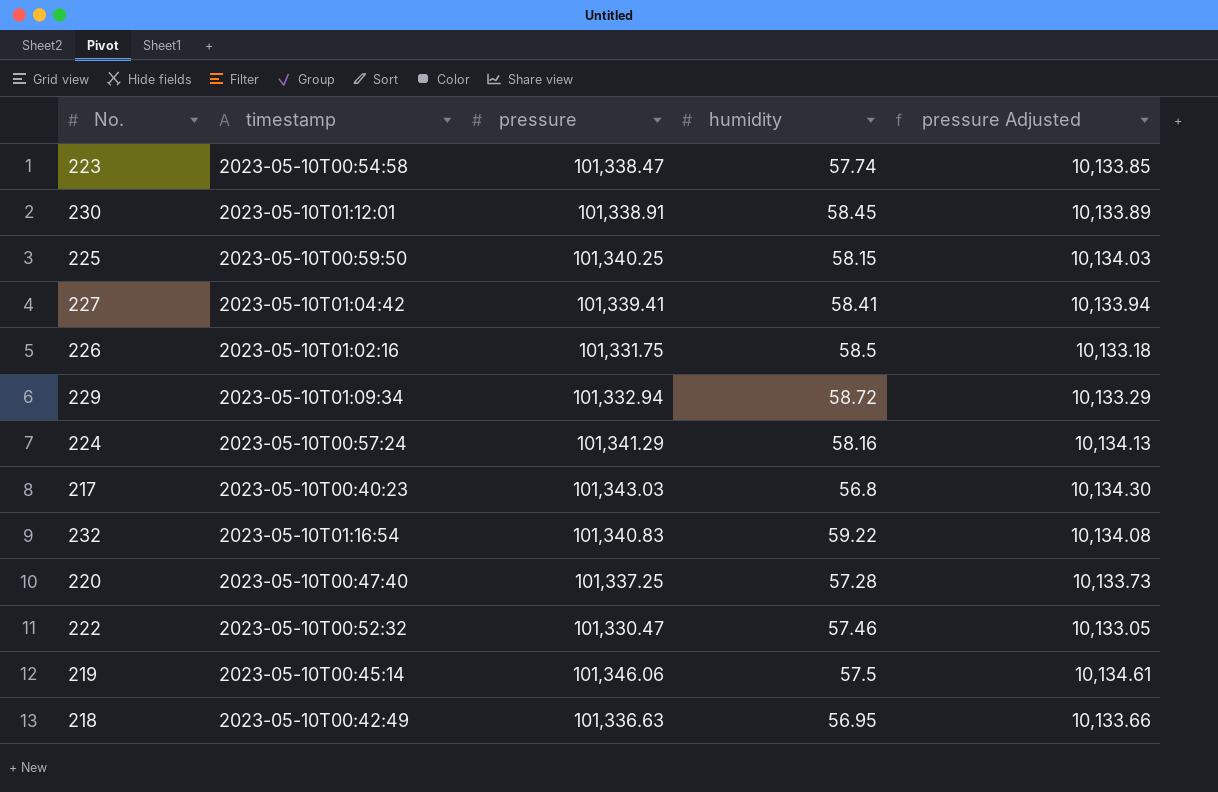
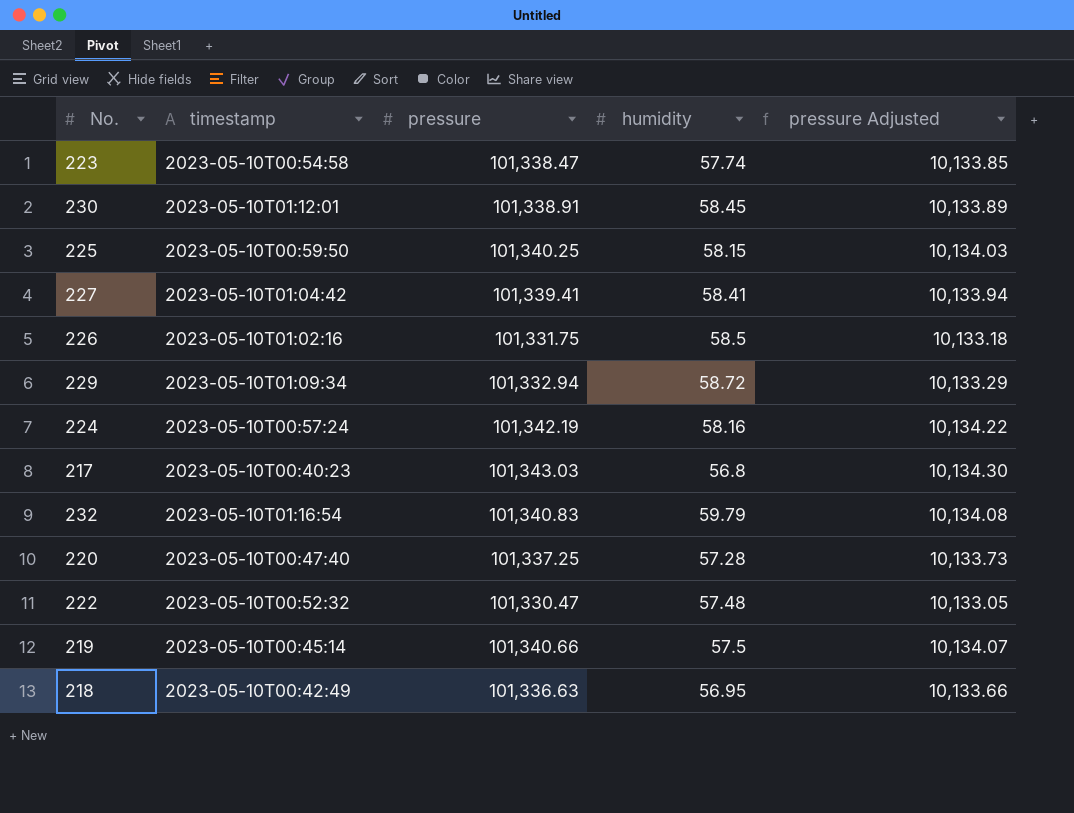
224 | pressure: 101,341.29 -> 101,342.19
224 | pressure Adjusted: 10,134.13 -> 10,134.22
232 | humidity: 59.22 -> 59.79
222 | humidity: 57.46 -> 57.48
219 | pressure: 101,346.06 -> 101,340.66
219 | pressure Adjusted: 10,134.61 -> 10,134.07

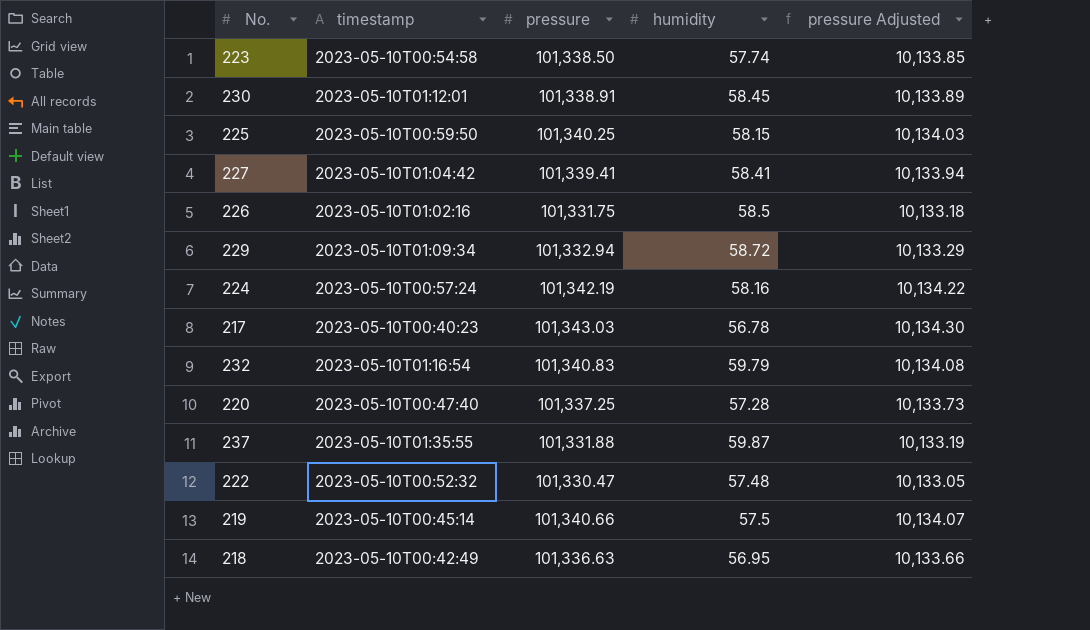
223 | pressure: 101,338.47 -> 101,338.50
217 | humidity: 56.8 -> 56.78
row 237: none -> 2023-05-10T01:35:55 | 101,331.88 | 59.87 | 10,133.19

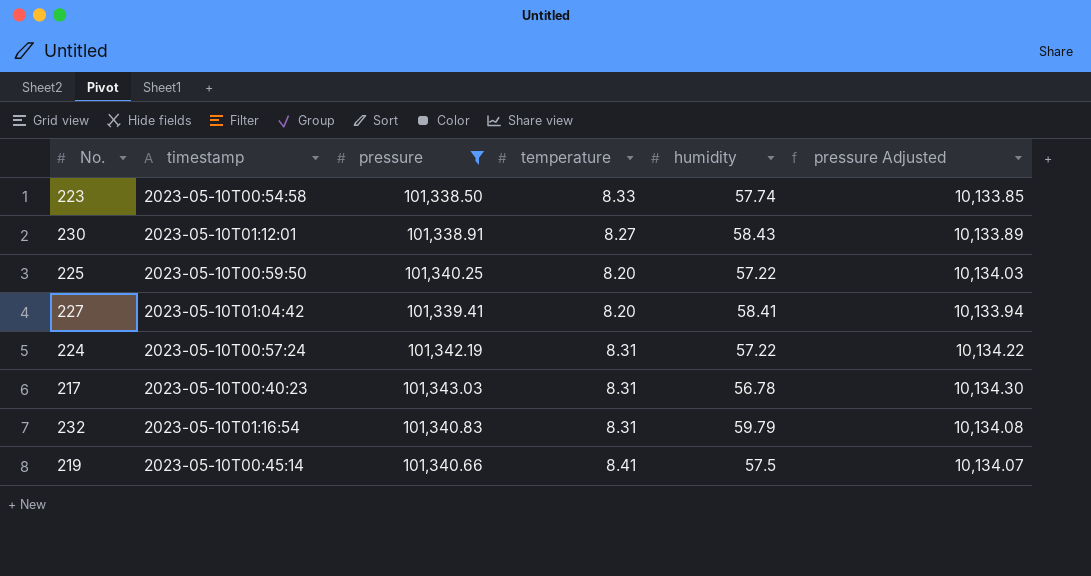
filter: none -> pressure >= 101,338.50
column temperature | position: none -> 4
230 | humidity: 58.45 -> 58.43
225 | humidity: 58.15 -> 57.22
224 | humidity: 58.16 -> 57.22

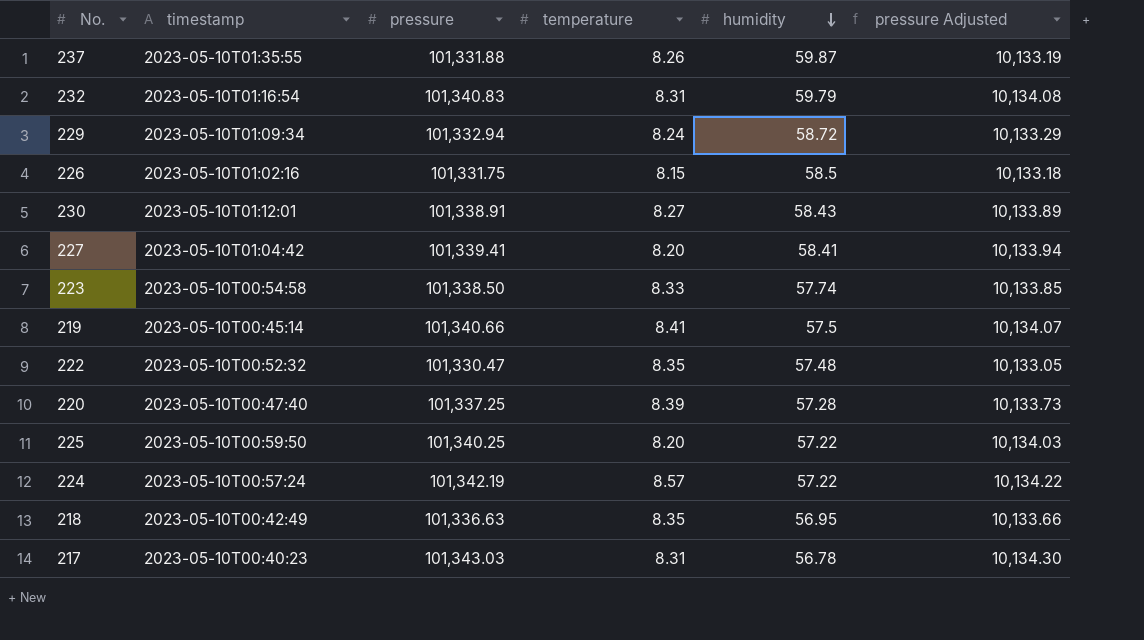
filter: pressure >= 101,338.50 -> none
row order: none -> humidity descending
224 | temperature: 8.31 -> 8.57

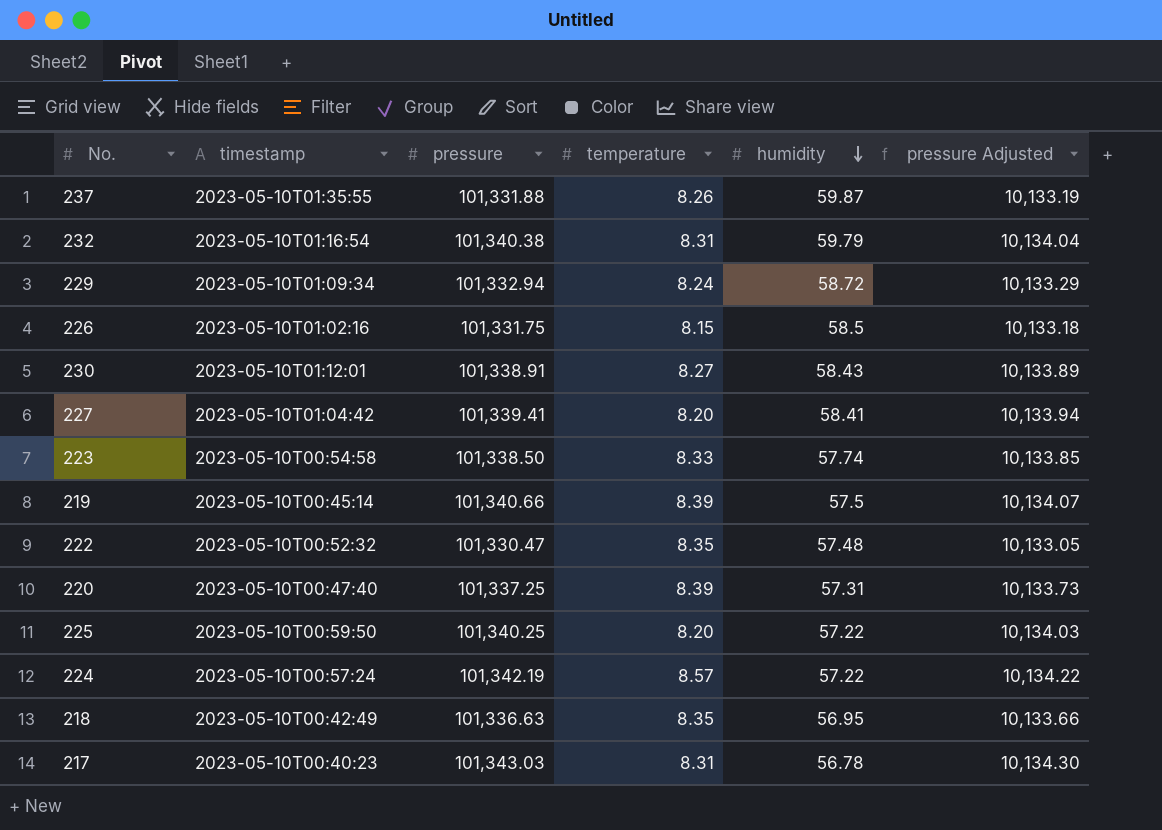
232 | pressure: 101,340.83 -> 101,340.38
232 | pressure Adjusted: 10,134.08 -> 10,134.04
219 | temperature: 8.41 -> 8.39
220 | humidity: 57.28 -> 57.31

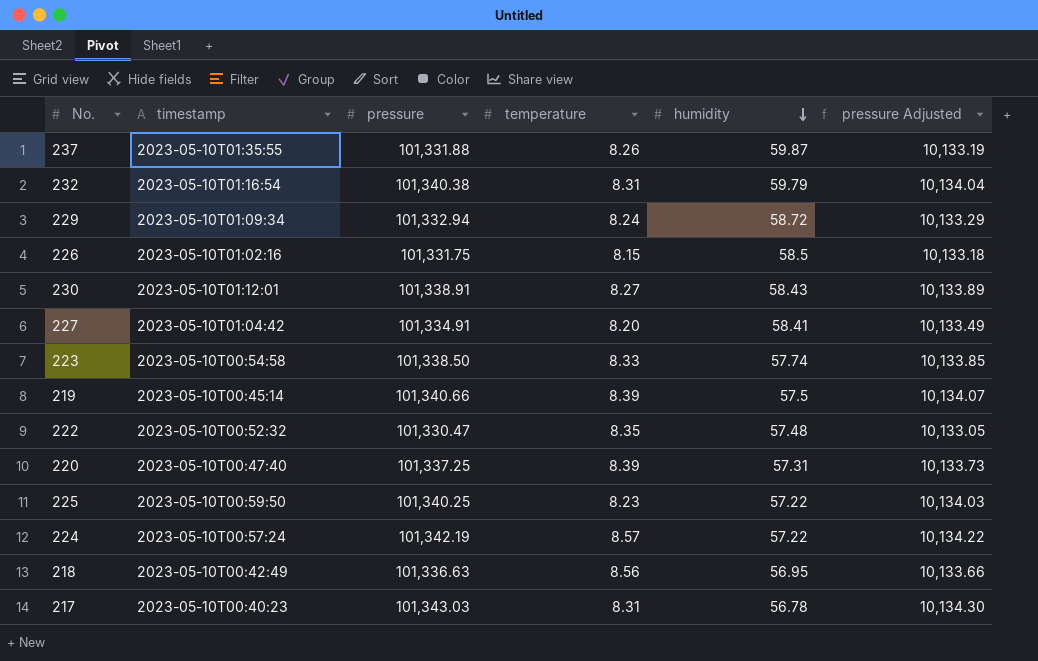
227 | pressure: 101,339.41 -> 101,334.91
227 | pressure Adjusted: 10,133.94 -> 10,133.49
225 | temperature: 8.20 -> 8.23
218 | temperature: 8.35 -> 8.56

